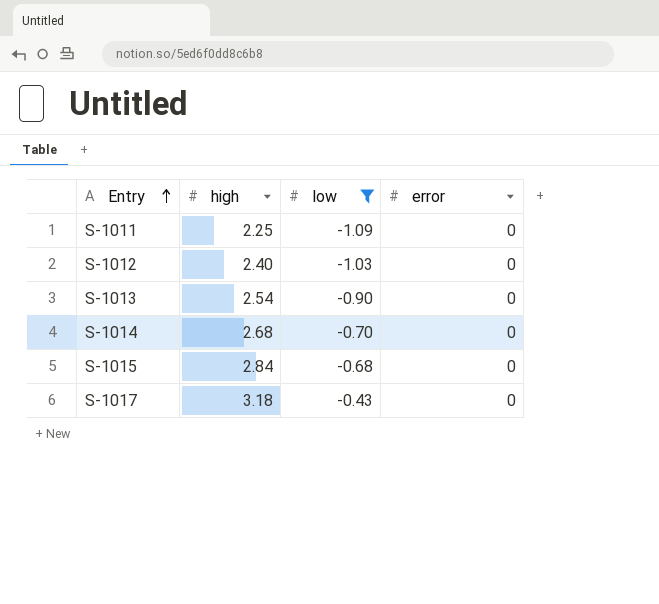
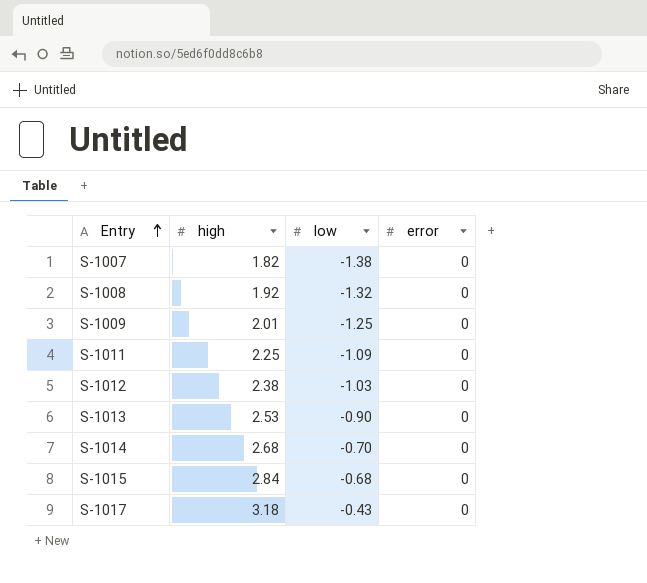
filter: low >= -1.09 -> none
S-1012 | high: 2.40 -> 2.38
S-1013 | high: 2.54 -> 2.53

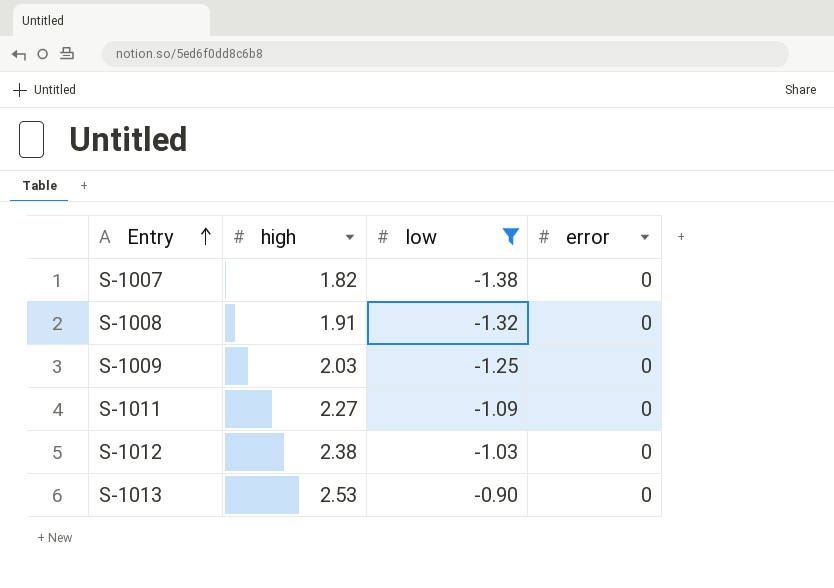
filter: none -> low <= -0.90
S-1008 | high: 1.92 -> 1.91
S-1009 | high: 2.01 -> 2.03
S-1011 | high: 2.25 -> 2.27

